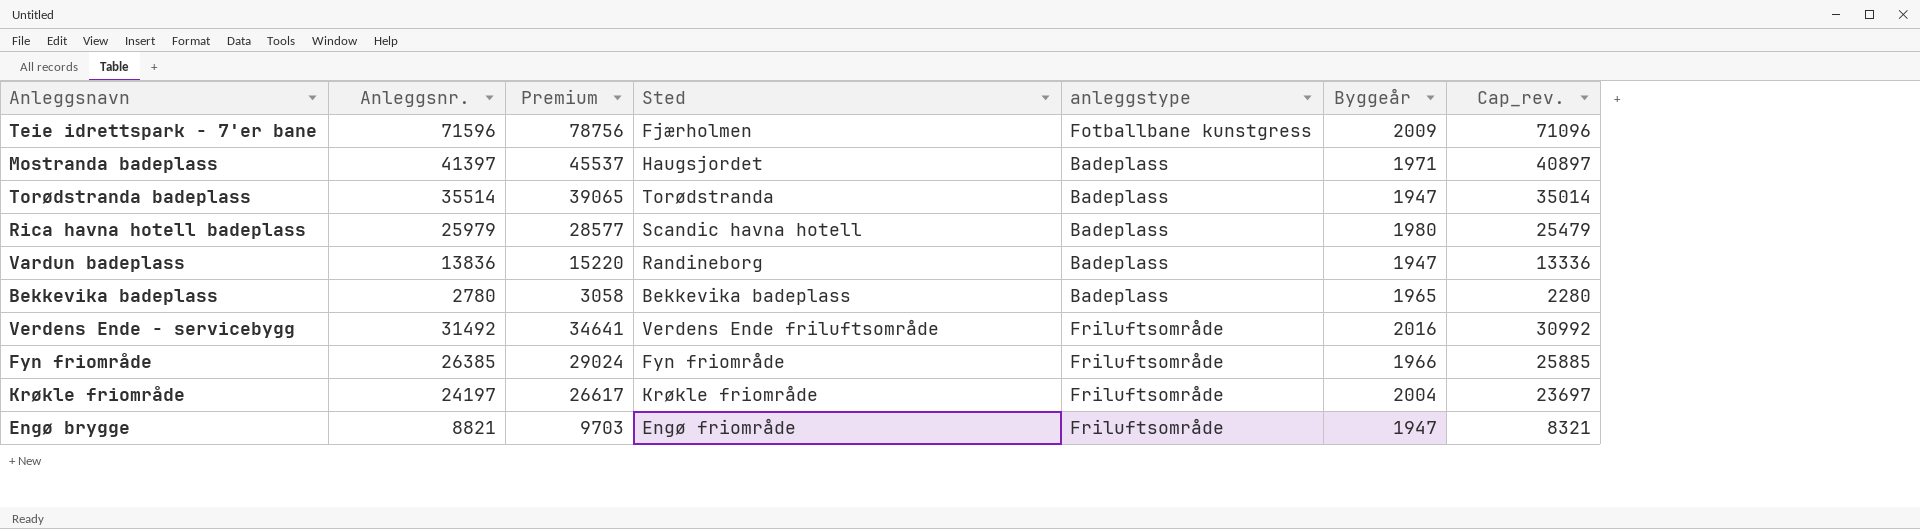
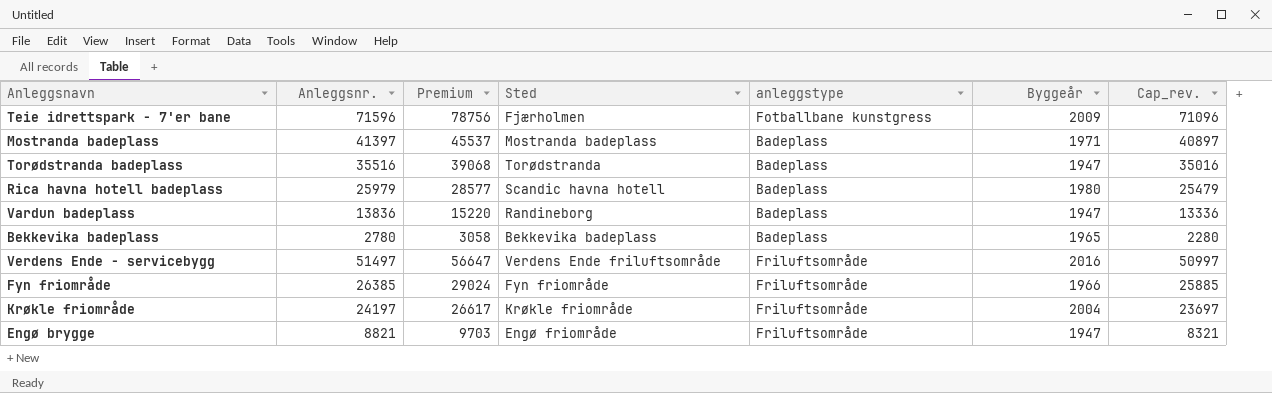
Mostranda badeplass | Sted: Haugsjordet -> Mostranda badeplass
Torødstranda badeplass | Anleggsnr.: 35514 -> 35516
Torødstranda badeplass | Premium: 39065 -> 39068
Torødstranda badeplass | Cap_rev.: 35014 -> 35016
Verdens Ende - servicebygg | Anleggsnr.: 31492 -> 51497
Verdens Ende - servicebygg | Premium: 34641 -> 56647
Verdens Ende - servicebygg | Cap_rev.: 30992 -> 50997

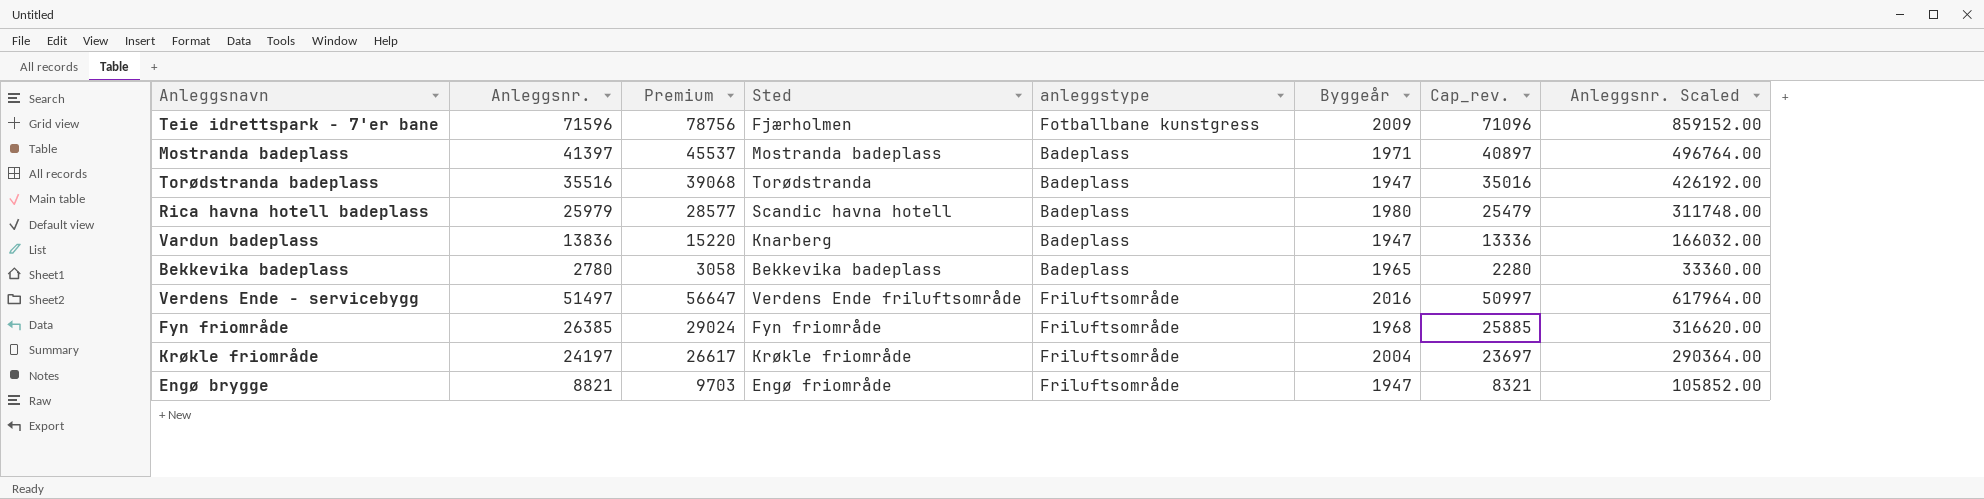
column Anleggsnr. Scaled | formula: none -> [Anleggsnr.] * 12
Vardun badeplass | Sted: Randineborg -> Knarberg
Fyn friområde | Byggeår: 1966 -> 1968

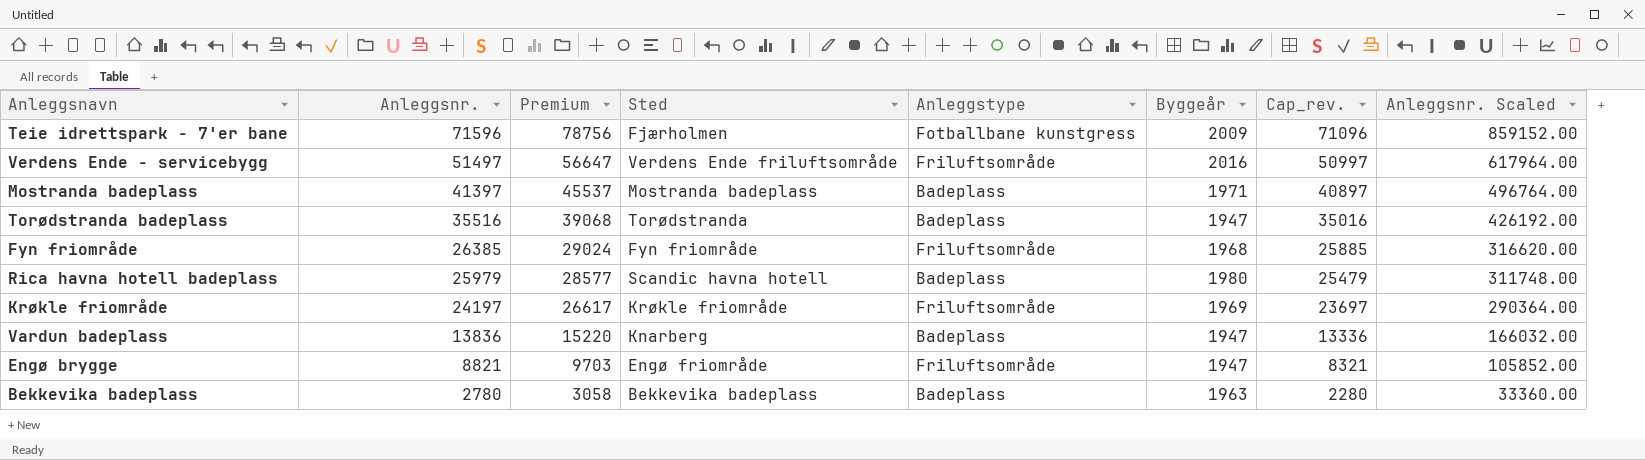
row order: none -> Anleggsnr. descending
column name: anleggstype -> Anleggstype
Krøkle friområde | Byggeår: 2004 -> 1969
Bekkevika badeplass | Byggeår: 1965 -> 1963

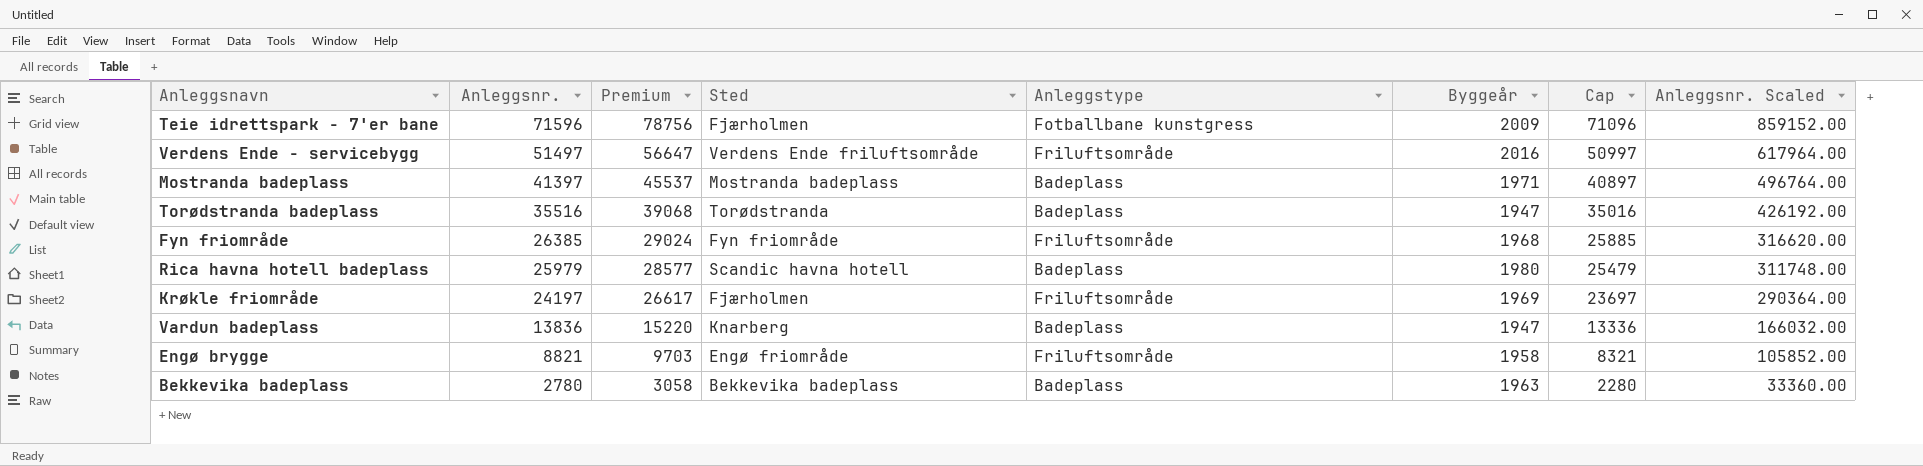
column name: Cap_rev. -> Cap
Krøkle friområde | Sted: Krøkle friområde -> Fjærholmen
Engø brygge | Byggeår: 1947 -> 1958

